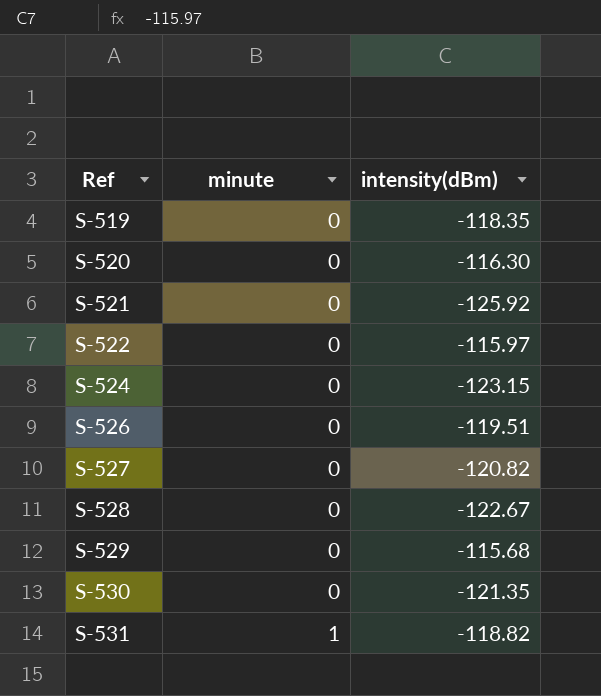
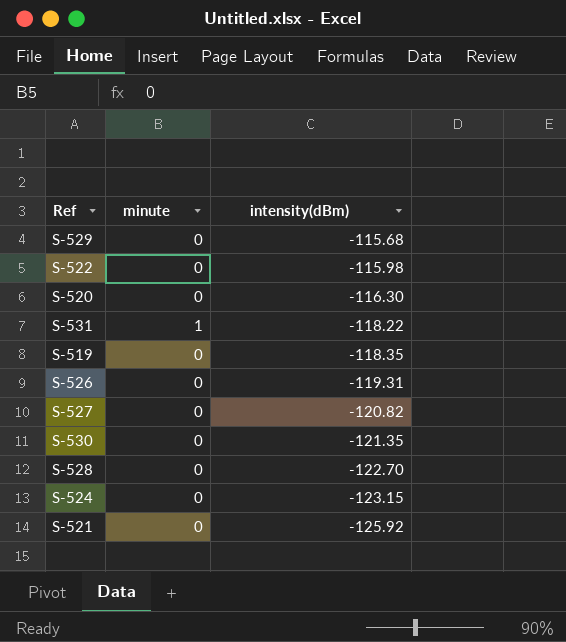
row order: Ref ascending -> intensity(dBm) descending
S-522 | intensity(dBm): -115.97 -> -115.98
S-531 | intensity(dBm): -118.82 -> -118.22
S-526 | intensity(dBm): -119.51 -> -119.31
S-528 | intensity(dBm): -122.67 -> -122.70

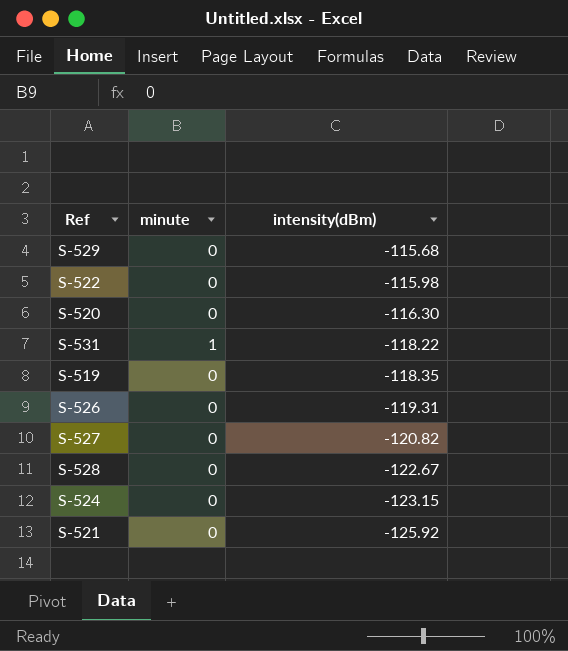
row S-530: 0 | -121.35 -> none
S-528 | intensity(dBm): -122.70 -> -122.67

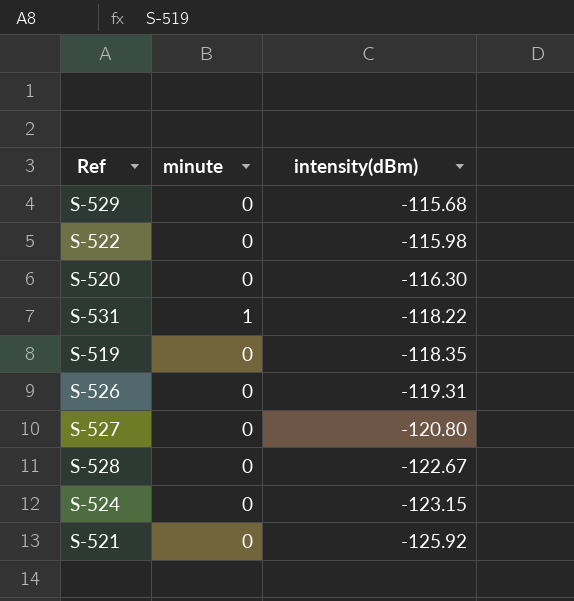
S-527 | intensity(dBm): -120.82 -> -120.80

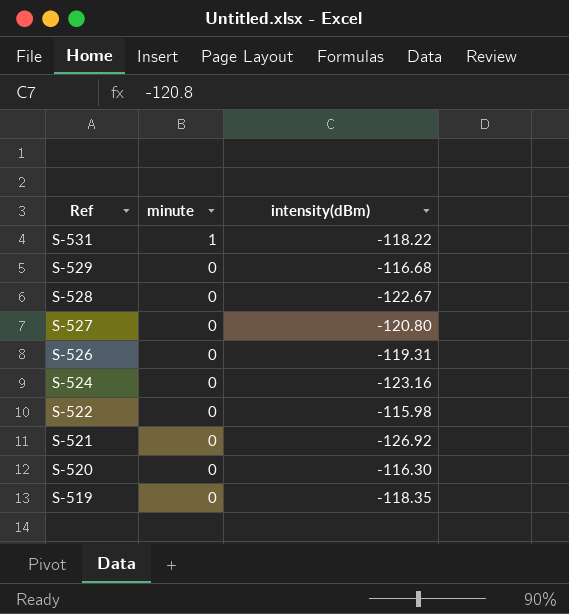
row order: intensity(dBm) descending -> Ref descending
S-529 | intensity(dBm): -115.68 -> -116.68
S-524 | intensity(dBm): -123.15 -> -123.16
S-521 | intensity(dBm): -125.92 -> -126.92

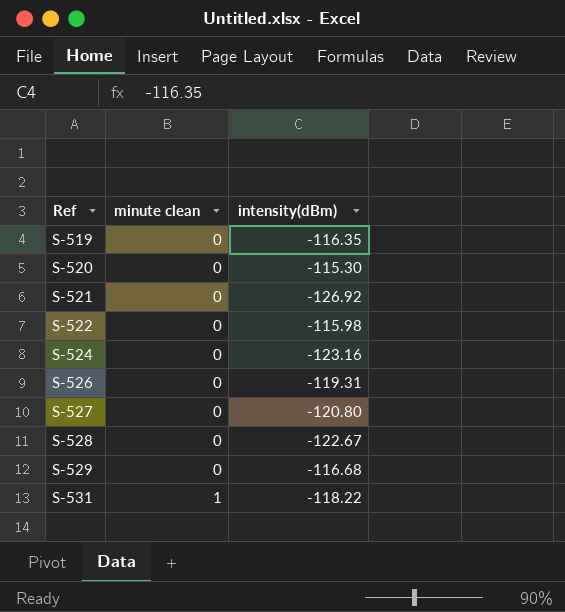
row order: Ref descending -> Ref ascending
column name: minute -> minute clean
S-519 | intensity(dBm): -118.35 -> -116.35
S-520 | intensity(dBm): -116.30 -> -115.30

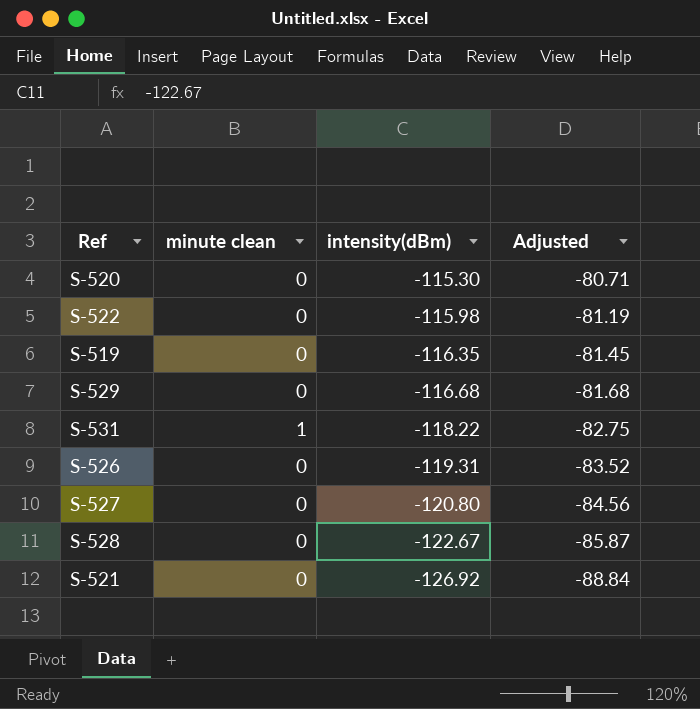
row order: Ref ascending -> intensity(dBm) descending
column Adjusted | formula: none -> [intensity(dBm)] * 0.7
row S-524: 0 | -123.16 -> none

